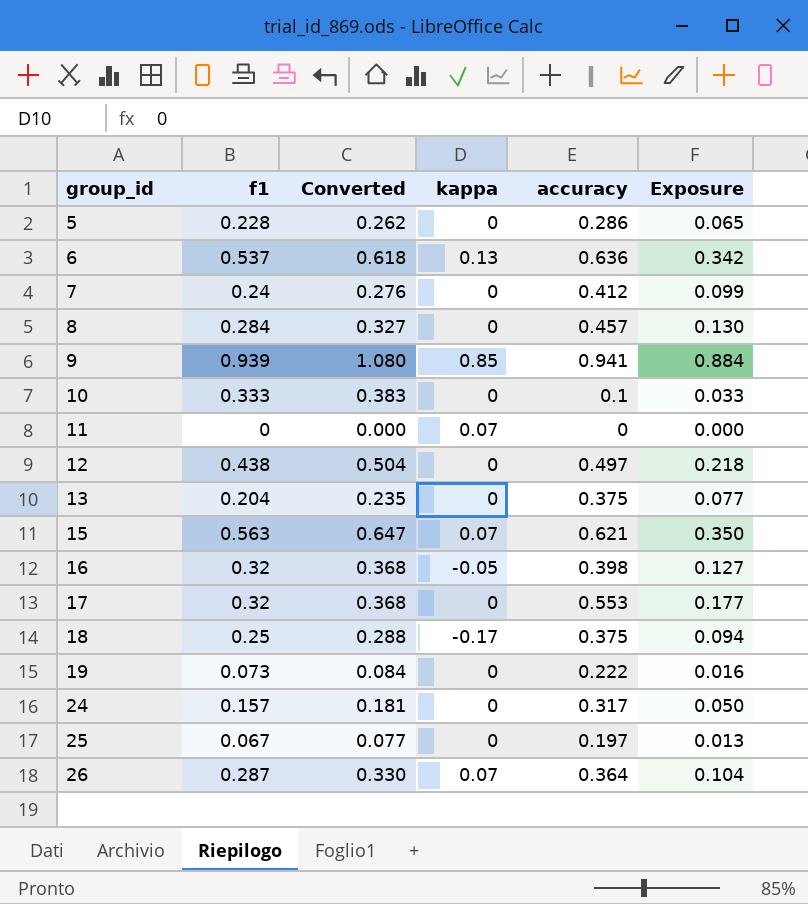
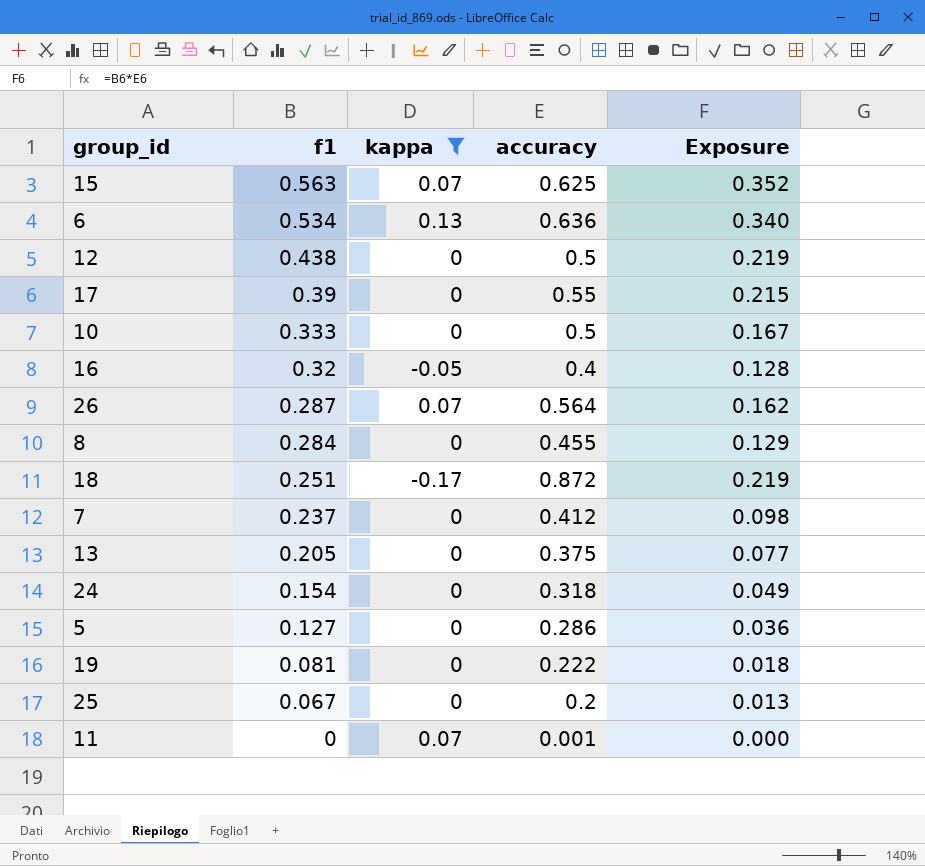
filter: none -> kappa != 0.85
row order: group_id ascending -> f1 descending
column Converted | formula: [f1] * 1.15 -> none
15 | accuracy: 0.621 -> 0.625
15 | Exposure: 0.350 -> 0.352
6 | f1: 0.537 -> 0.534
6 | Exposure: 0.342 -> 0.340
12 | accuracy: 0.497 -> 0.5
12 | Exposure: 0.218 -> 0.219
17 | f1: 0.32 -> 0.39
17 | accuracy: 0.553 -> 0.55
17 | Exposure: 0.177 -> 0.215
10 | accuracy: 0.1 -> 0.5
10 | Exposure: 0.033 -> 0.167
16 | accuracy: 0.398 -> 0.4
16 | Exposure: 0.127 -> 0.128
26 | accuracy: 0.364 -> 0.564
26 | Exposure: 0.104 -> 0.162
8 | accuracy: 0.457 -> 0.455
8 | Exposure: 0.130 -> 0.129
18 | f1: 0.25 -> 0.251
18 | accuracy: 0.375 -> 0.872
18 | Exposure: 0.094 -> 0.219
7 | f1: 0.24 -> 0.237
7 | Exposure: 0.099 -> 0.098
13 | f1: 0.204 -> 0.205
24 | f1: 0.157 -> 0.154
24 | accuracy: 0.317 -> 0.318
24 | Exposure: 0.050 -> 0.049
5 | f1: 0.228 -> 0.127
5 | Exposure: 0.065 -> 0.036
19 | f1: 0.073 -> 0.081
19 | Exposure: 0.016 -> 0.018
25 | accuracy: 0.197 -> 0.2
11 | accuracy: 0 -> 0.001

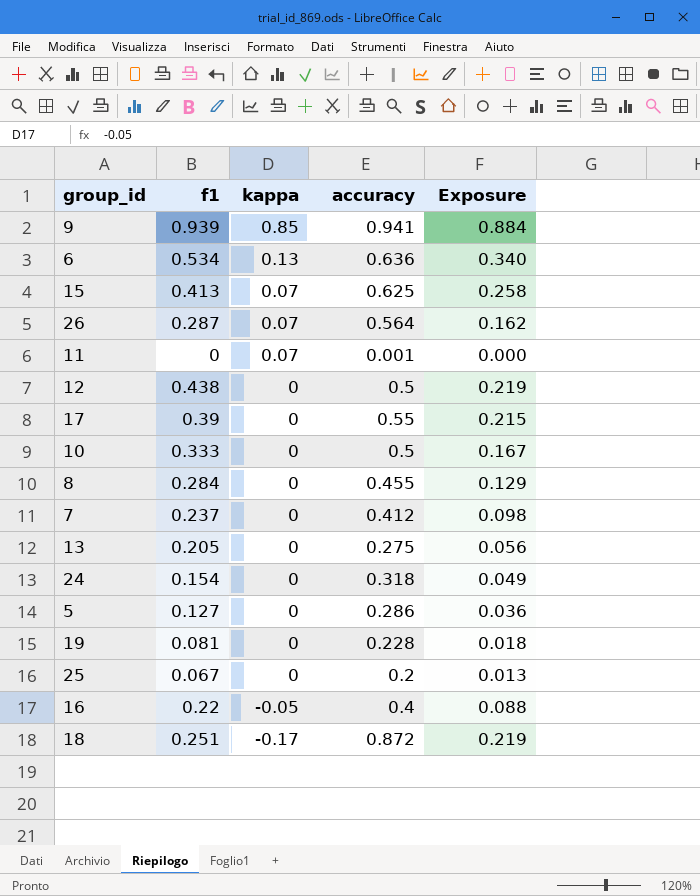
filter: kappa != 0.85 -> none
row order: f1 descending -> kappa descending
15 | f1: 0.563 -> 0.413
15 | Exposure: 0.352 -> 0.258
13 | accuracy: 0.375 -> 0.275
13 | Exposure: 0.077 -> 0.056
19 | accuracy: 0.222 -> 0.228
16 | f1: 0.32 -> 0.22
16 | Exposure: 0.128 -> 0.088

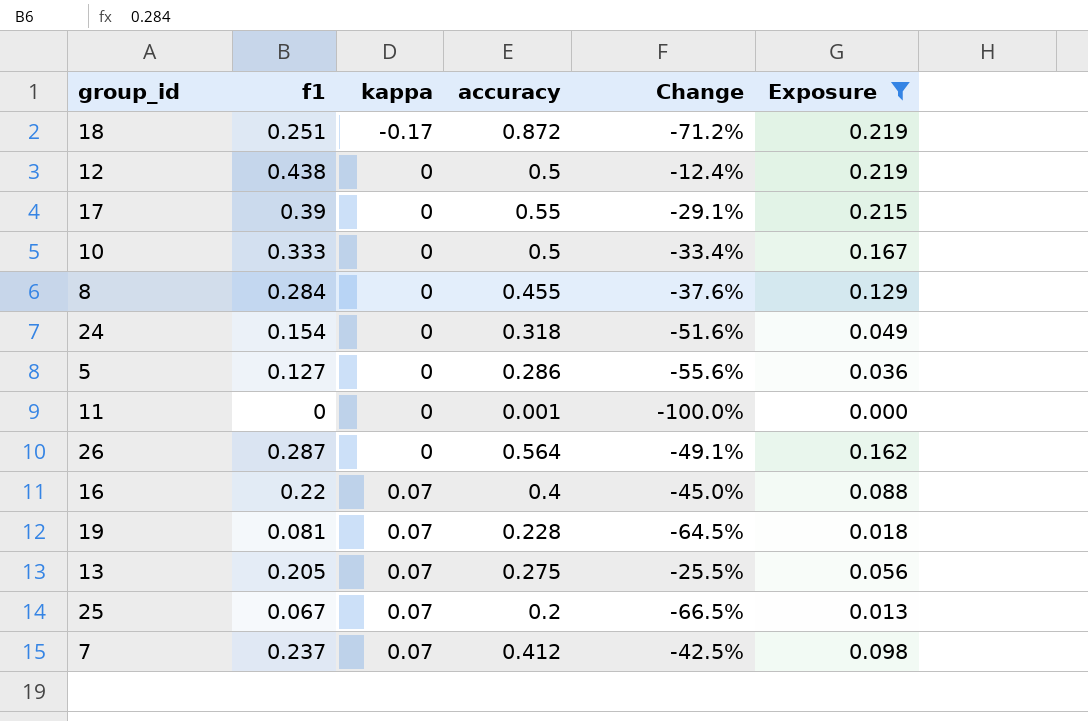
filter: none -> Exposure <= 0.219
row order: kappa descending -> kappa ascending
column Change | formula: none -> ([f1] - [accuracy]) / [accuracy]
11 | kappa: 0.07 -> 0
26 | kappa: 0.07 -> 0
16 | kappa: -0.05 -> 0.07
19 | kappa: 0 -> 0.07
13 | kappa: 0 -> 0.07
25 | kappa: 0 -> 0.07
7 | kappa: 0 -> 0.07

